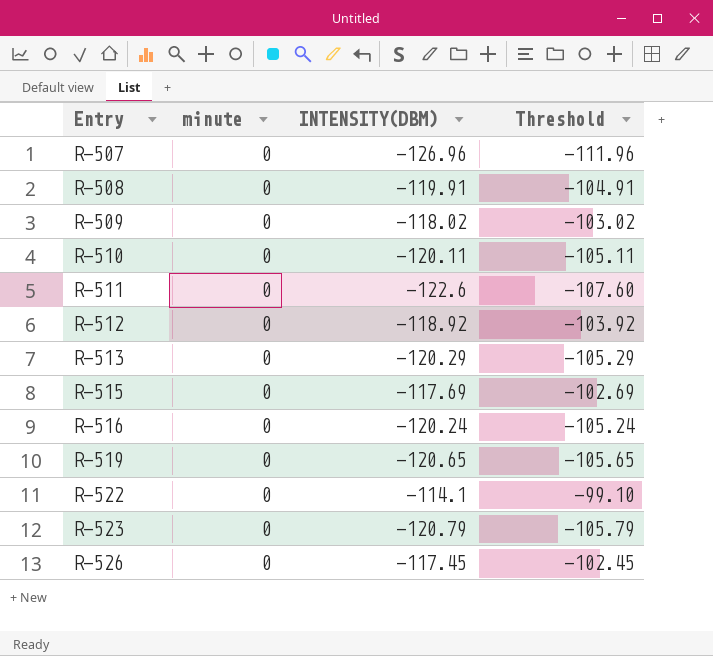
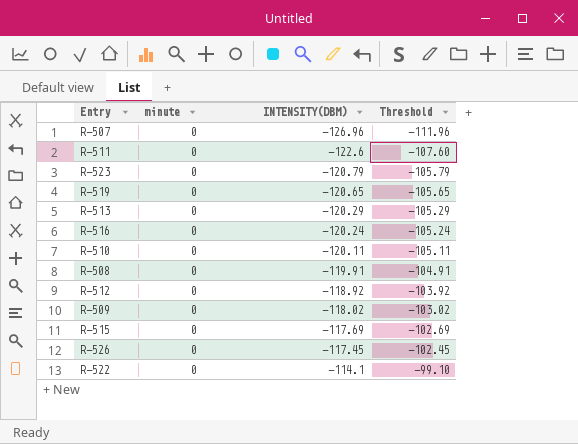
row order: Entry ascending -> INTENSITY(DBM) ascending

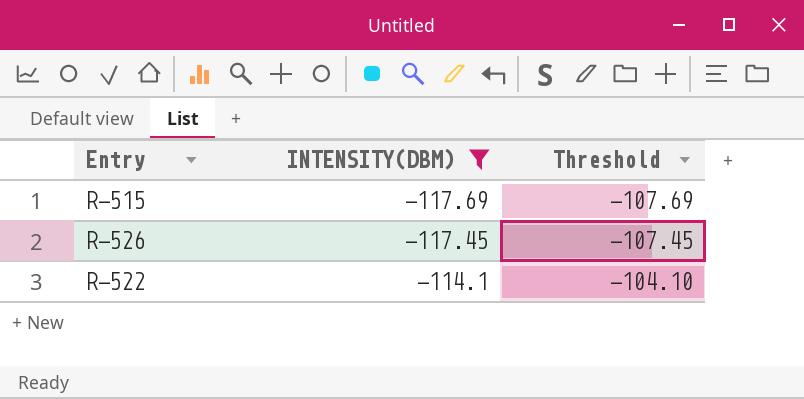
filter: none -> INTENSITY(DBM) >= -117.69
column minute | position: 2 -> none
column Threshold | formula: [INTENSITY(DBM)] + 15 -> [INTENSITY(DBM)] + 10

